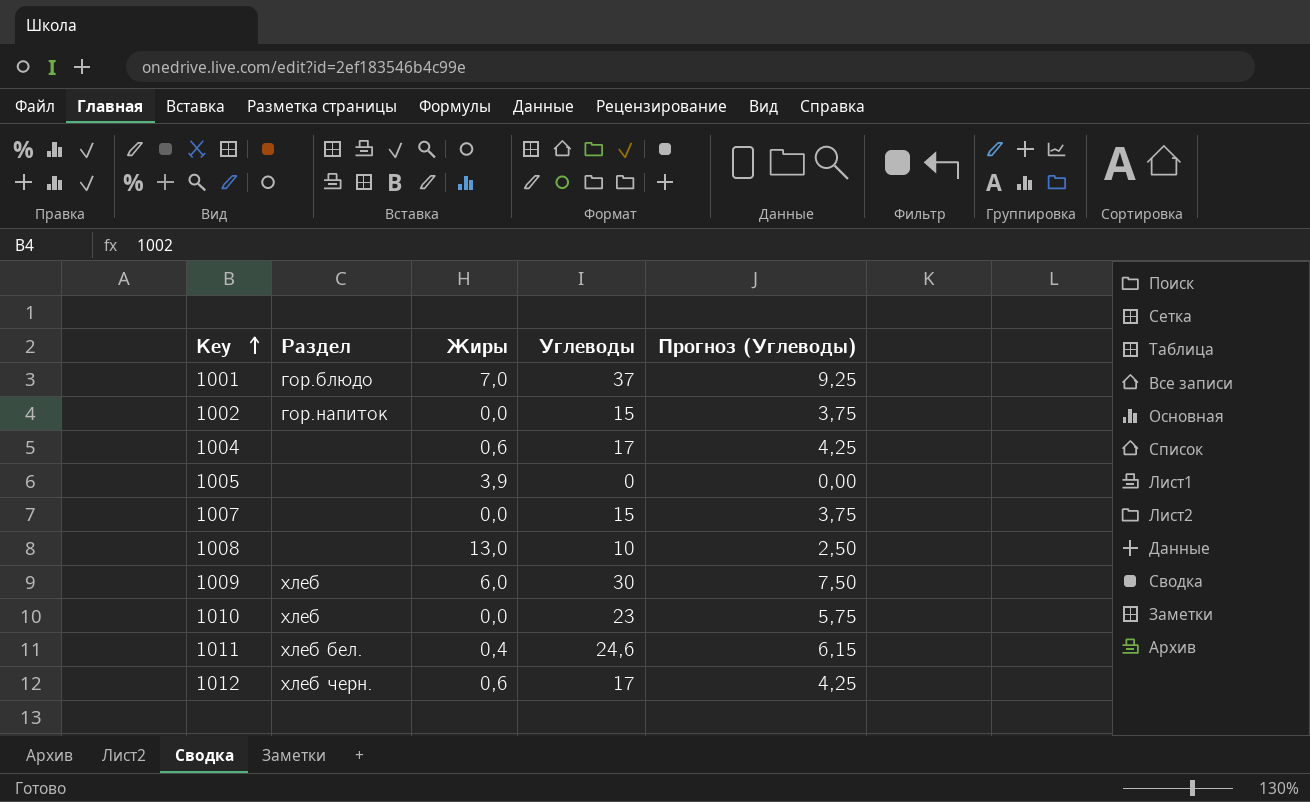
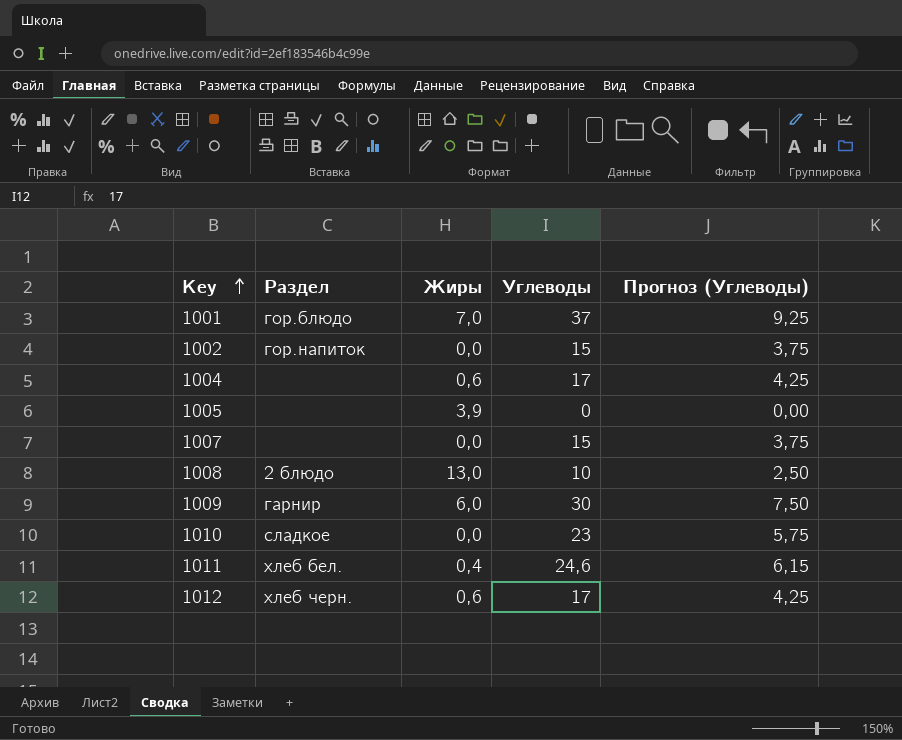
1008 | Раздел: none -> 2 блюдо
1009 | Раздел: хлеб -> гарнир
1010 | Раздел: хлеб -> сладкое

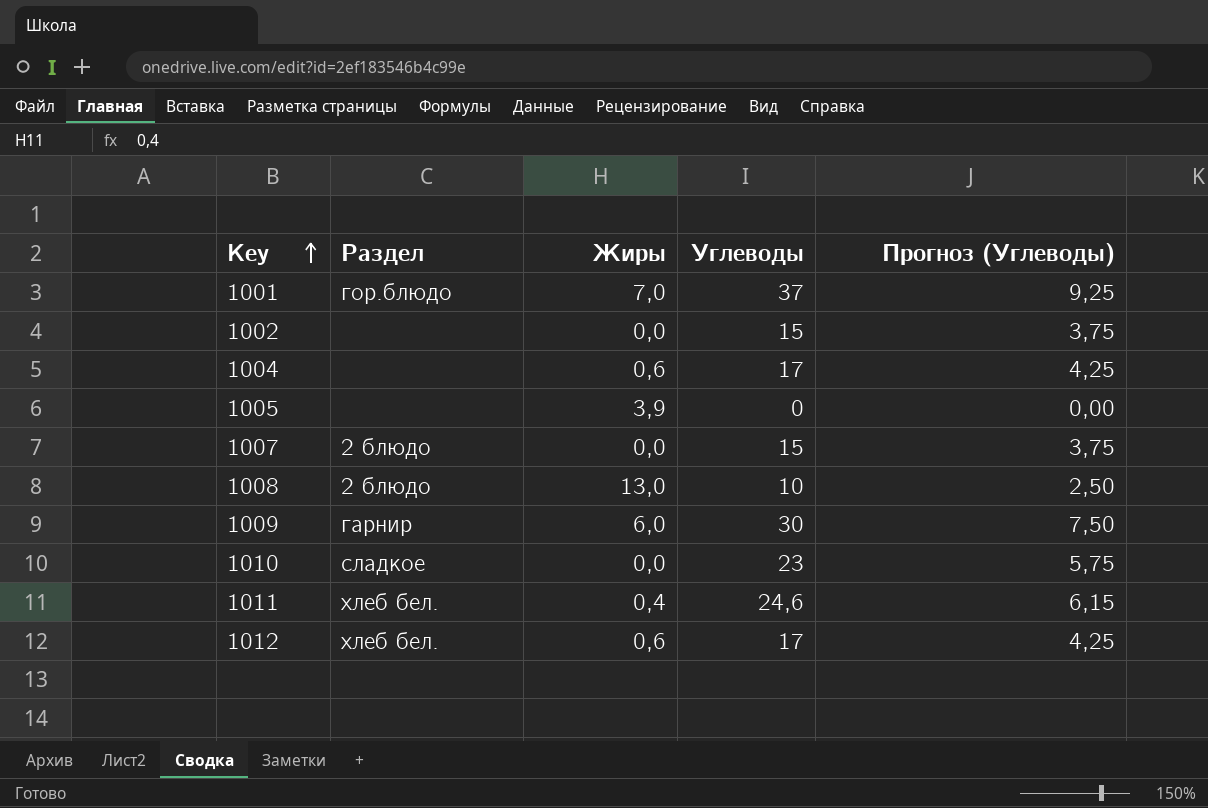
1002 | Раздел: гор.напиток -> none
1007 | Раздел: none -> 2 блюдо
1012 | Раздел: хлеб черн. -> хлеб бел.

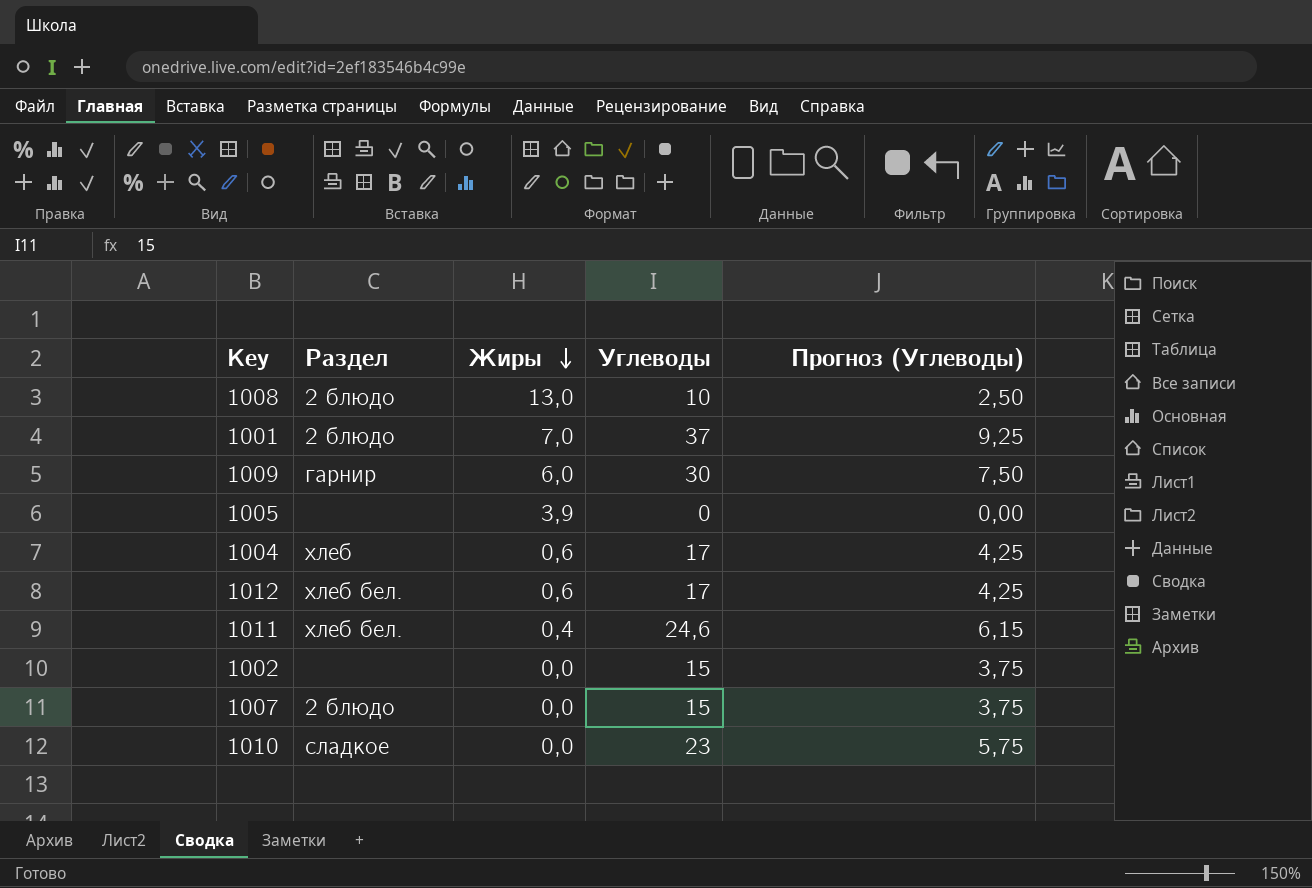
row order: Key ascending -> Жиры descending
1001 | Раздел: гор.блюдо -> 2 блюдо
1004 | Раздел: none -> хлеб

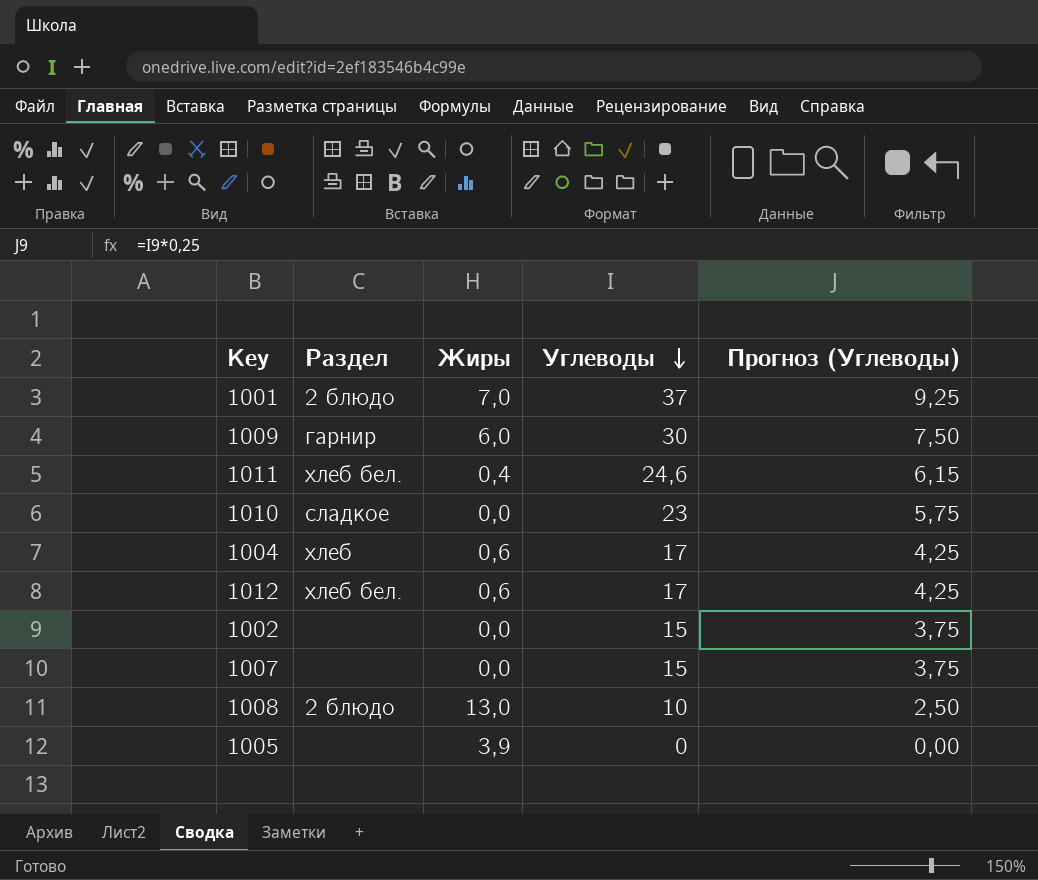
row order: Жиры descending -> Углеводы descending
1007 | Раздел: 2 блюдо -> none

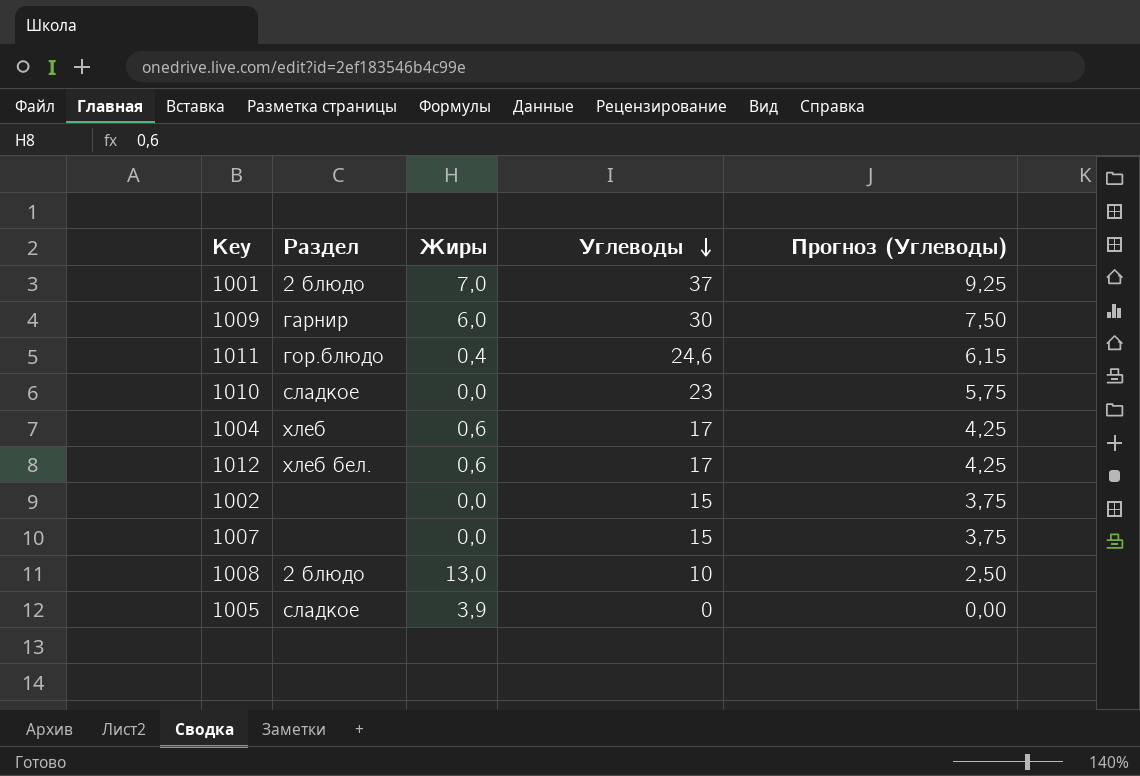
1011 | Раздел: хлеб бел. -> гор.блюдо
1005 | Раздел: none -> сладкое

